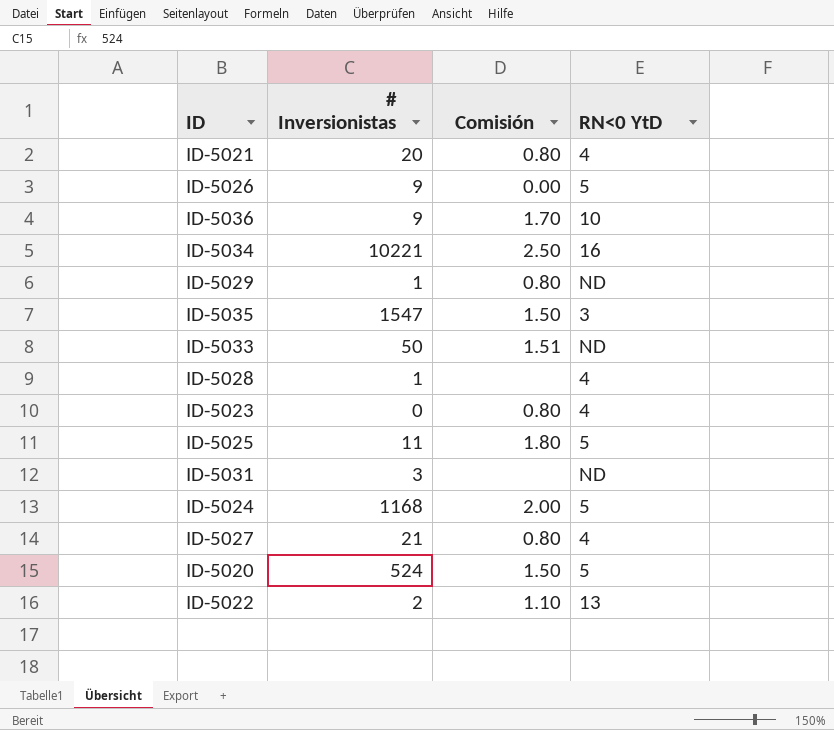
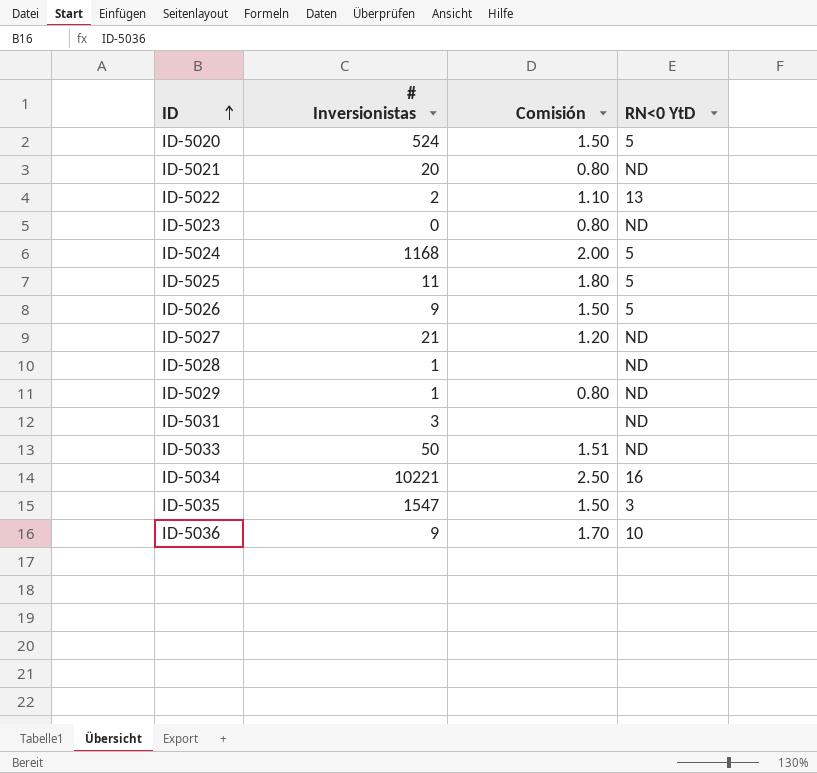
row order: none -> ID ascending
ID-5021 | RN<0 YtD: 4 -> ND
ID-5023 | RN<0 YtD: 4 -> ND
ID-5026 | Comisión: 0.00 -> 1.50
ID-5027 | Comisión: 0.80 -> 1.20
ID-5027 | RN<0 YtD: 4 -> ND
ID-5028 | RN<0 YtD: 4 -> ND

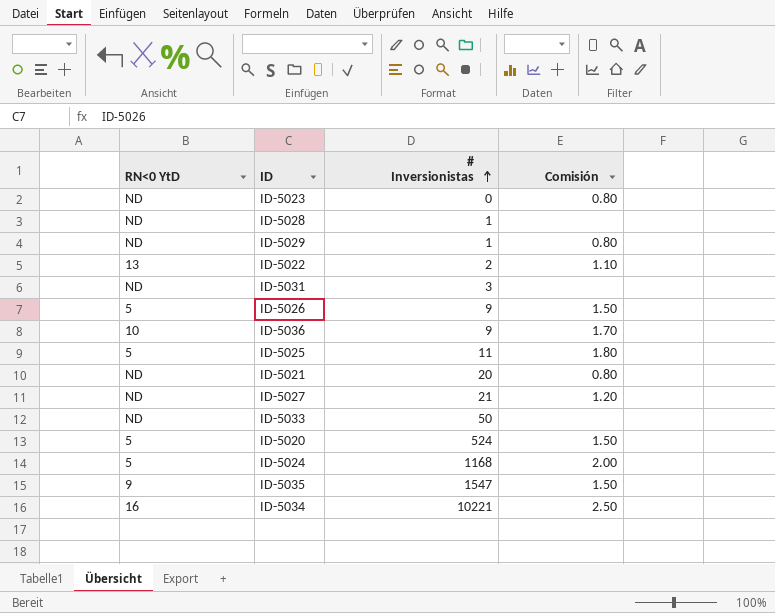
row order: ID ascending -> # Inversionistas ascending
column RN<0 YtD | position: 4 -> 1
ID-5033 | Comisión: 1.51 -> none
ID-5035 | RN<0 YtD: 3 -> 9

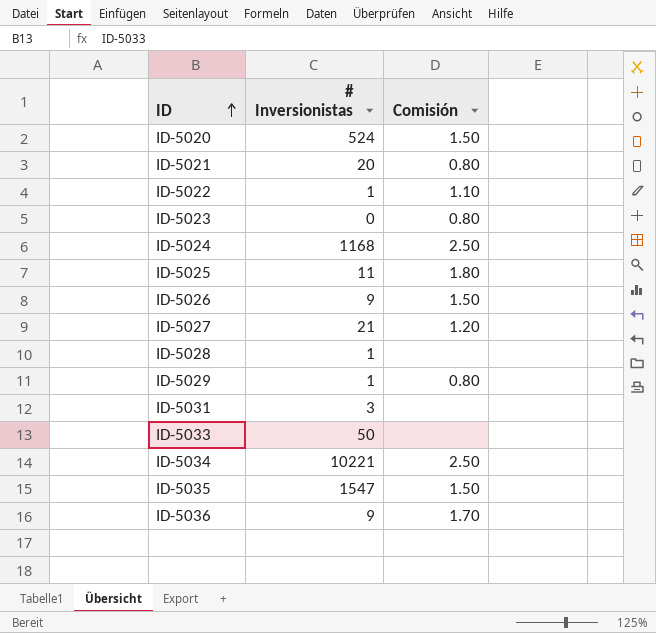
row order: # Inversionistas ascending -> ID ascending
column RN<0 YtD | position: 1 -> none
ID-5022 | # Inversionistas: 2 -> 1
ID-5024 | Comisión: 2.00 -> 2.50

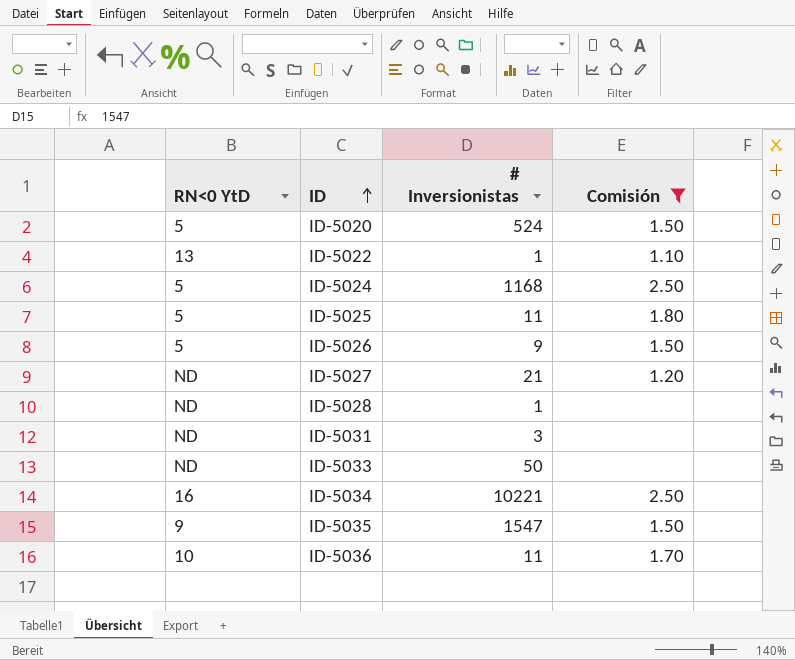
filter: none -> Comisión != 0.80
column RN<0 YtD | position: none -> 1
ID-5036 | # Inversionistas: 9 -> 11

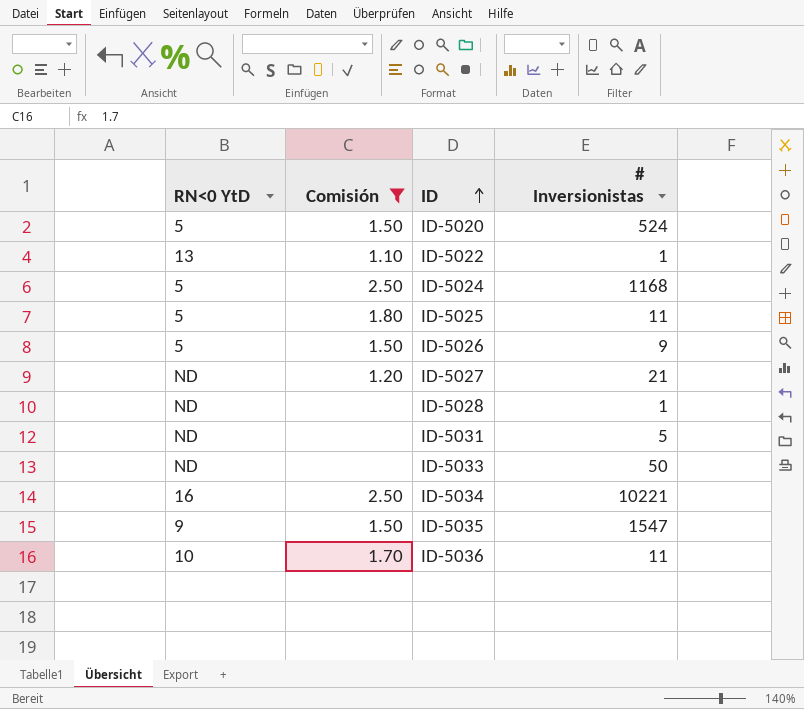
column Comisión | position: 4 -> 2
ID-5031 | # Inversionistas: 3 -> 5

